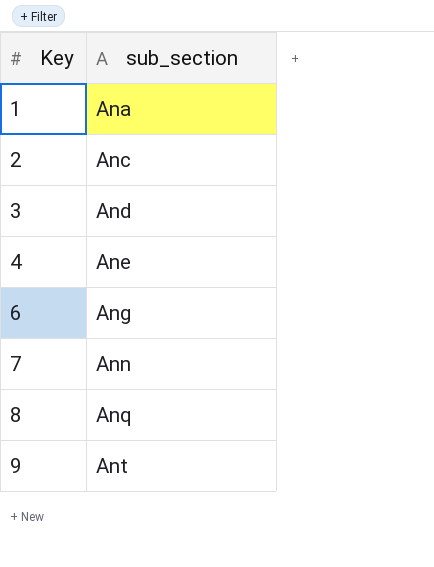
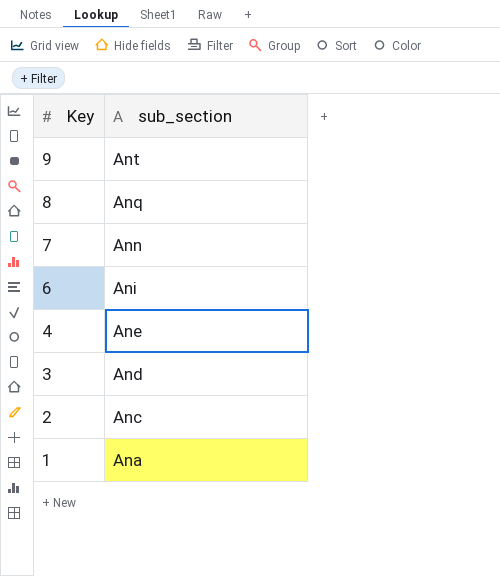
row order: Key ascending -> Key descending
6 | sub_section: Ang -> Ani

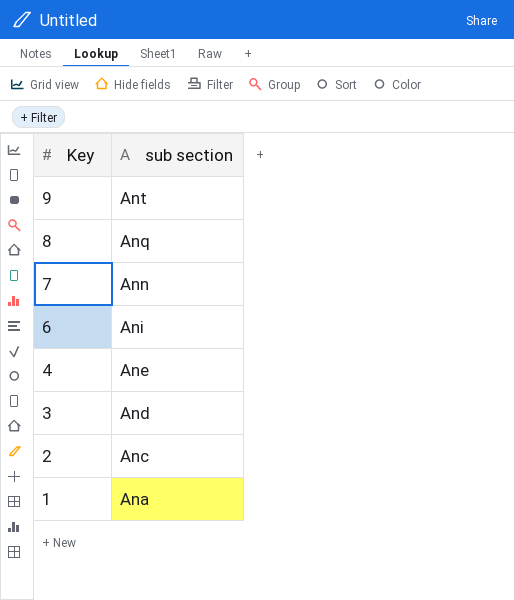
column name: sub_section -> sub section

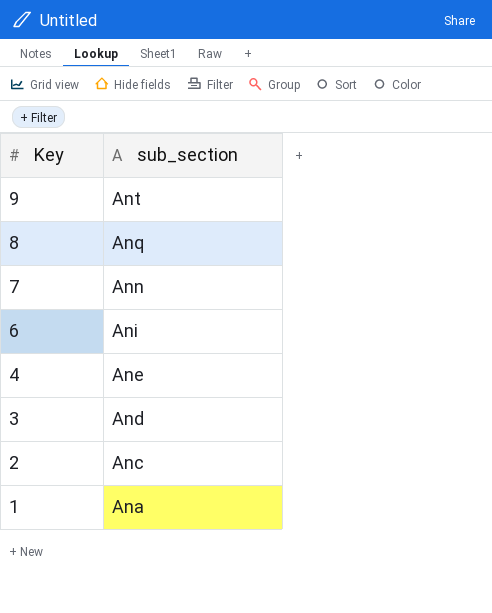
column name: sub section -> sub_section

